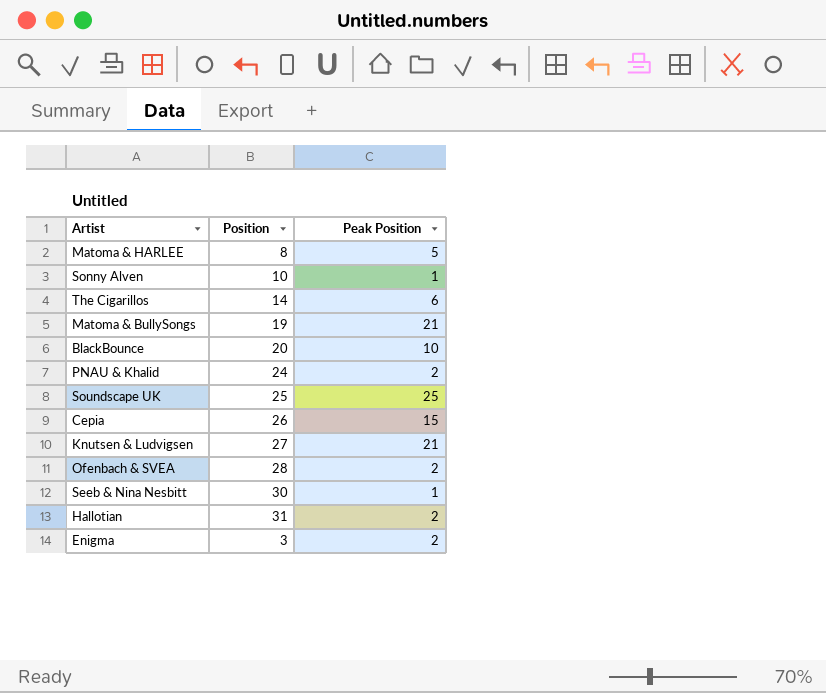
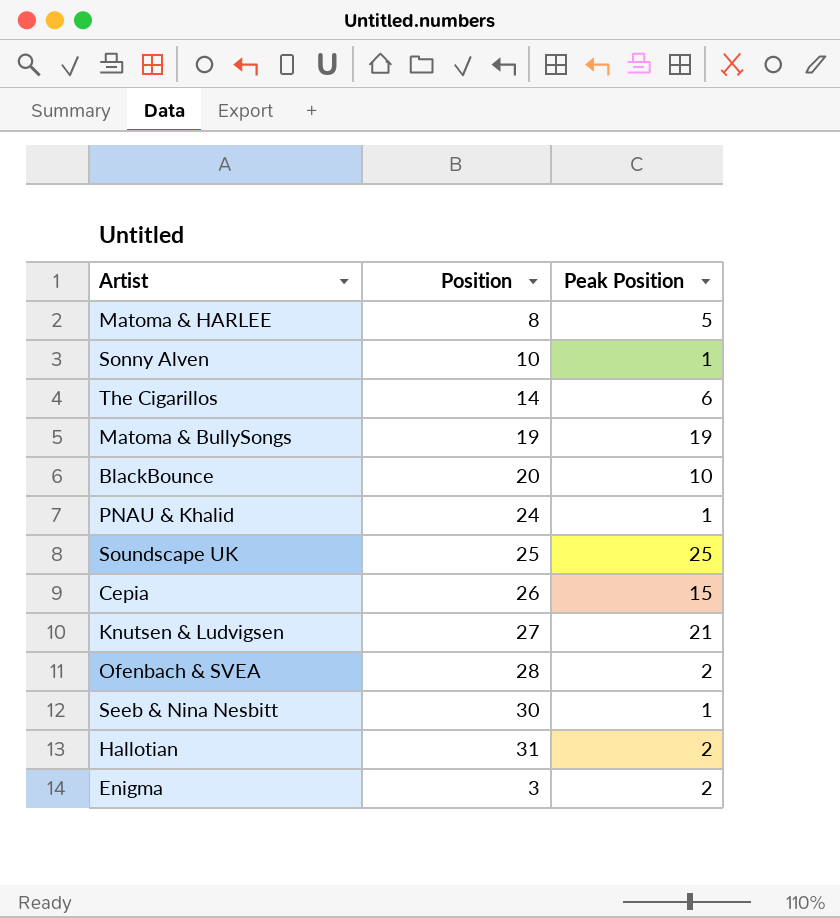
Matoma & BullySongs | Peak Position: 21 -> 19
PNAU & Khalid | Peak Position: 2 -> 1

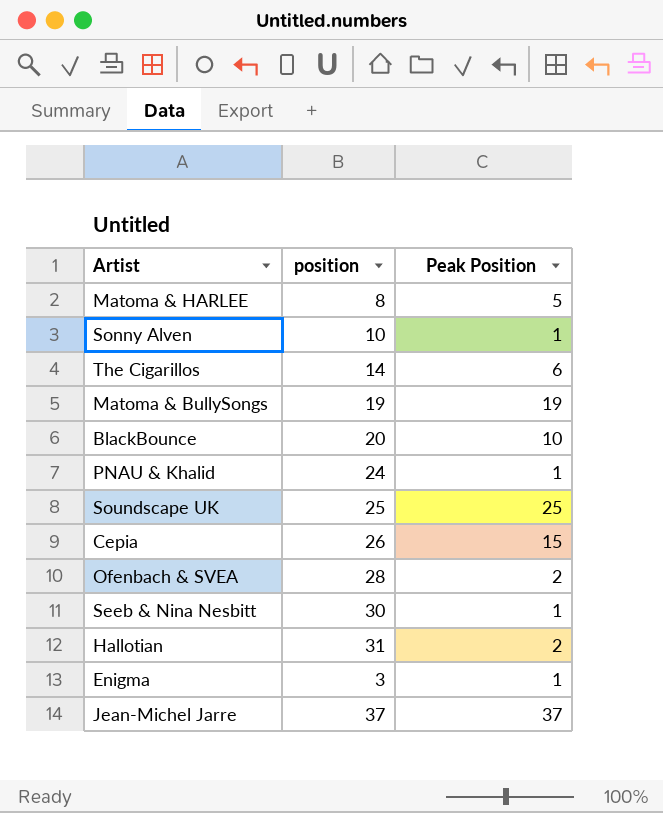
column name: Position -> position
row Knutsen & Ludvigsen: 27 | 21 -> none
Enigma | Peak Position: 2 -> 1
row Jean-Michel Jarre: none -> 37 | 37

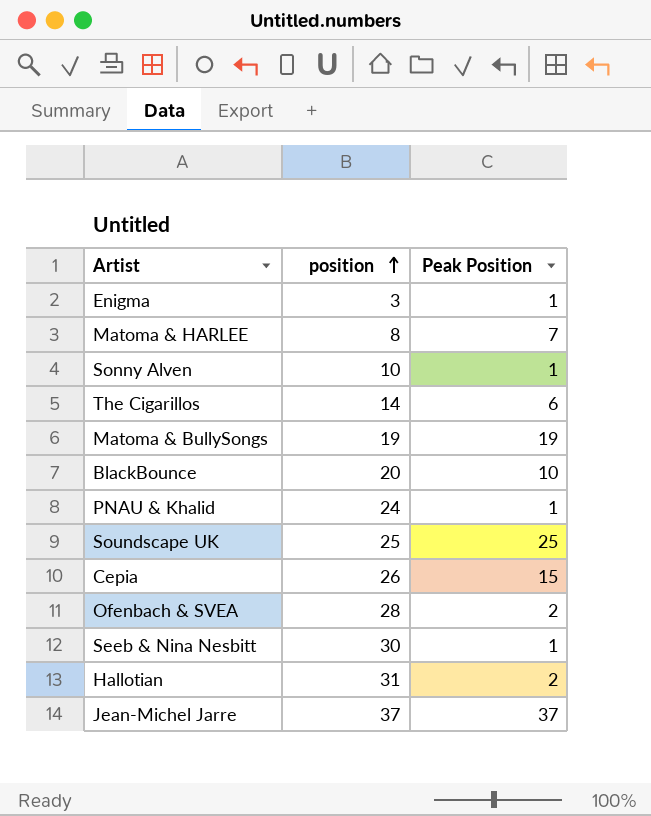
row order: none -> position ascending
Matoma & HARLEE | Peak Position: 5 -> 7

